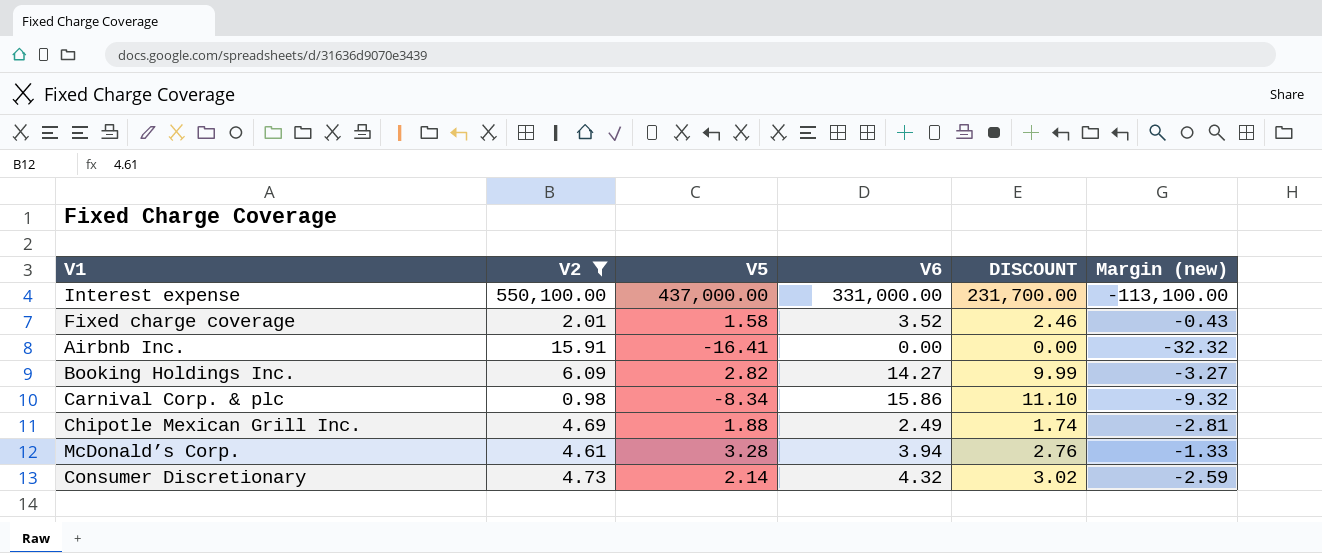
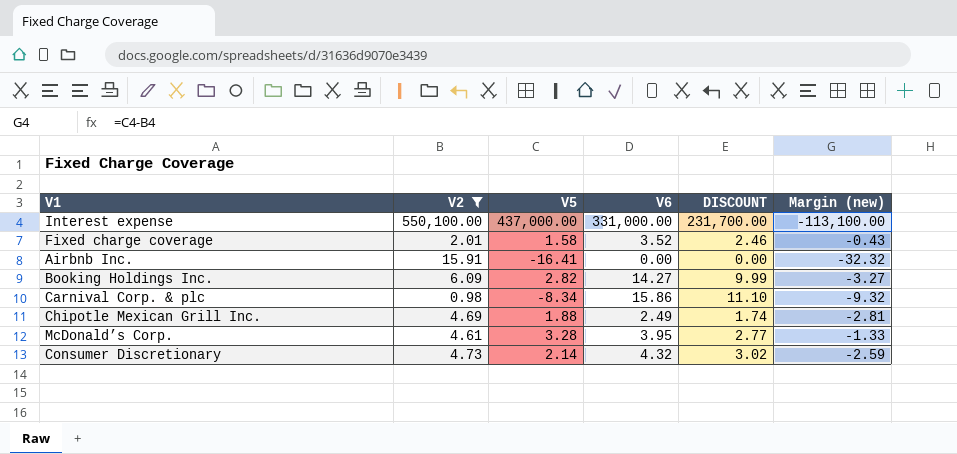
McDonald’s Corp. | V6: 3.94 -> 3.95
McDonald’s Corp. | DISCOUNT: 2.76 -> 2.77

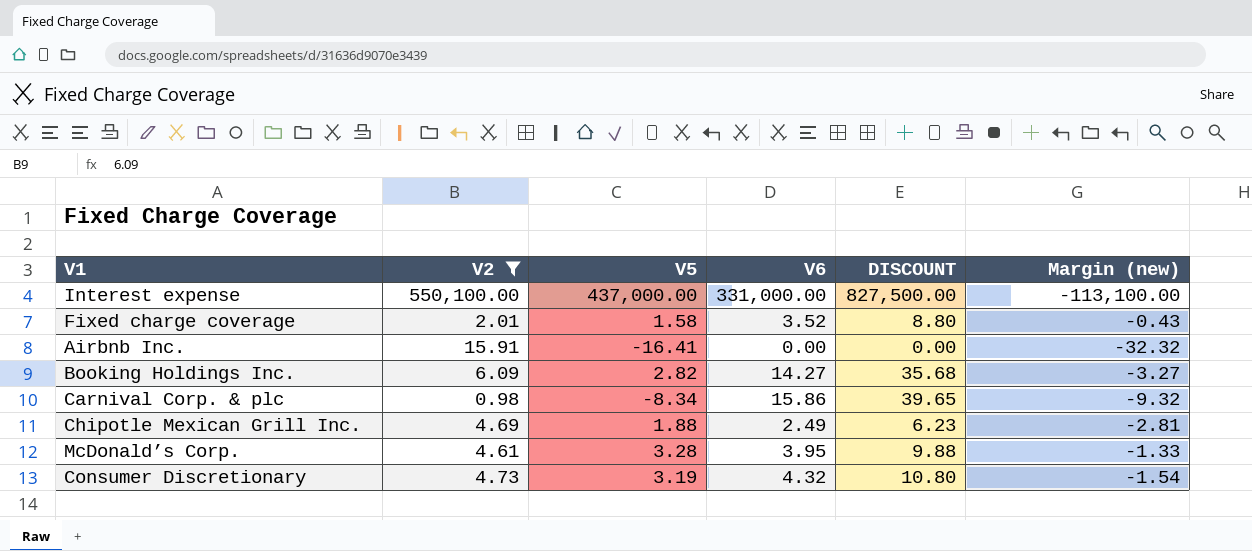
column DISCOUNT | formula: [V6] * 0.7 -> [V6] * 2.5
Consumer Discretionary | V5: 2.14 -> 3.19
Consumer Discretionary | Margin (new): -2.59 -> -1.54

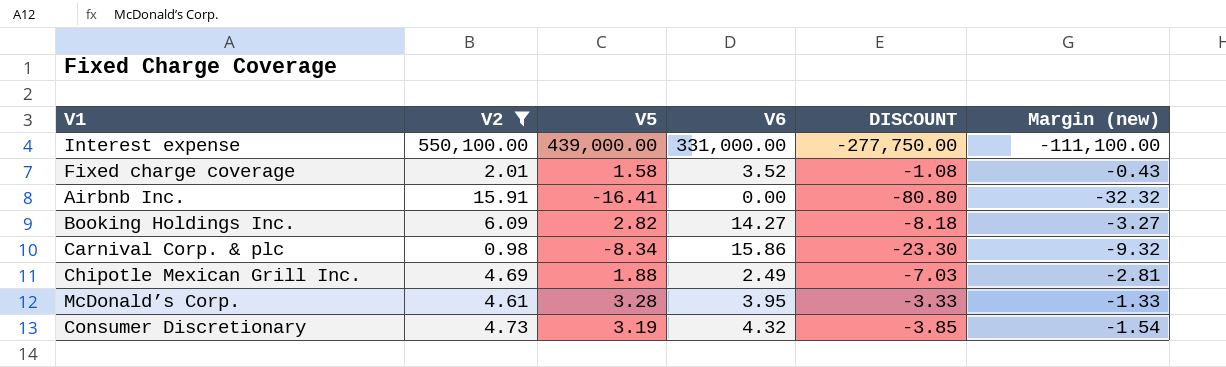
column DISCOUNT | formula: [V6] * 2.5 -> [Margin (new)] * 2.5
Interest expense | V5: 437,000.00 -> 439,000.00
Interest expense | Margin (new): -113,100.00 -> -111,100.00

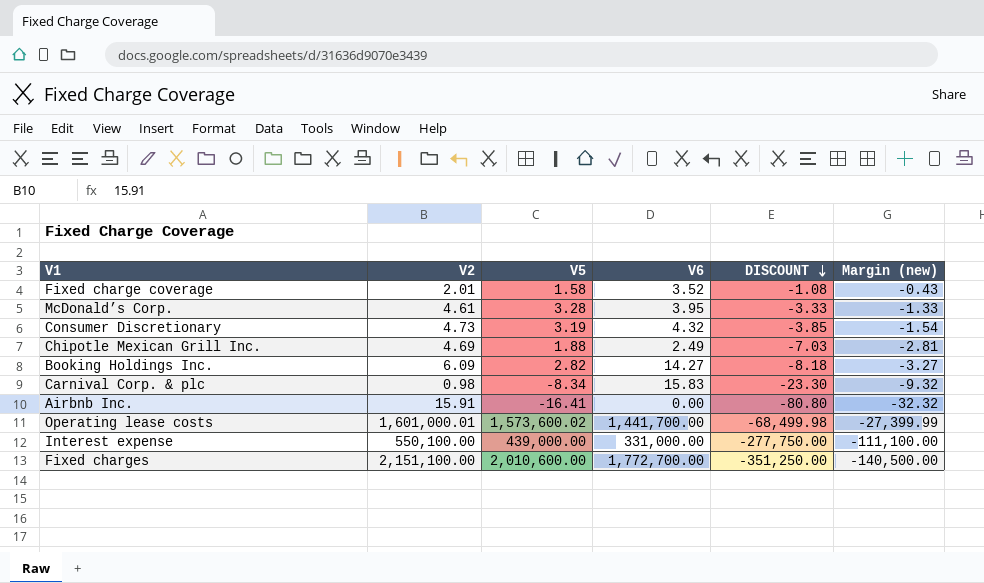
filter: V2 <= 550,100.00 -> none
row order: none -> DISCOUNT descending
Carnival Corp. & plc | V6: 15.86 -> 15.83

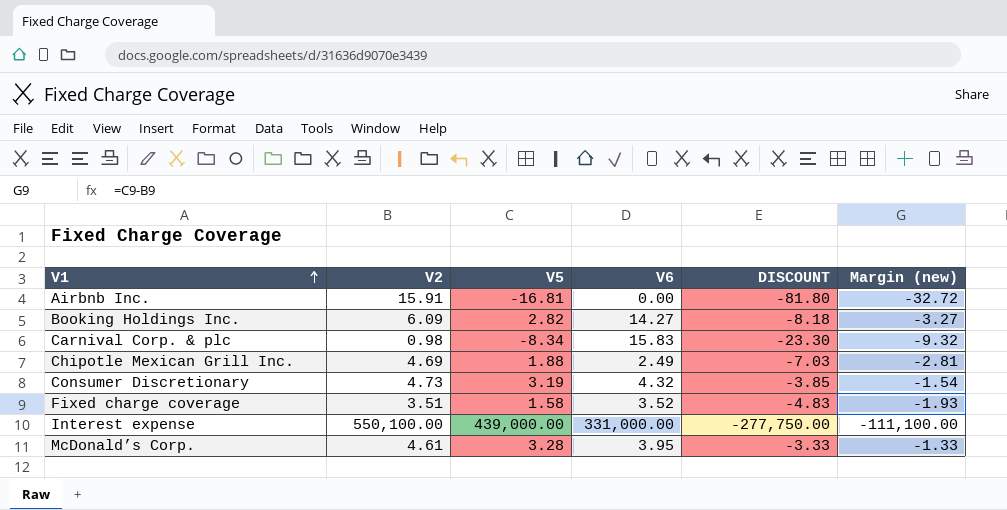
row order: DISCOUNT descending -> V1 ascending
row Operating lease costs: 1,601,000.01 | 1,573,600.02 | 1,441,700.00 | -68,499.98 | -27,399.99 -> none
row Fixed charges: 2,151,100.00 | 2,010,600.00 | 1,772,700.00 | -351,250.00 | -140,500.00 -> none
Airbnb Inc. | V5: -16.41 -> -16.81
Airbnb Inc. | DISCOUNT: -80.80 -> -81.80
Airbnb Inc. | Margin (new): -32.32 -> -32.72
Fixed charge coverage | V2: 2.01 -> 3.51
Fixed charge coverage | DISCOUNT: -1.08 -> -4.83
Fixed charge coverage | Margin (new): -0.43 -> -1.93

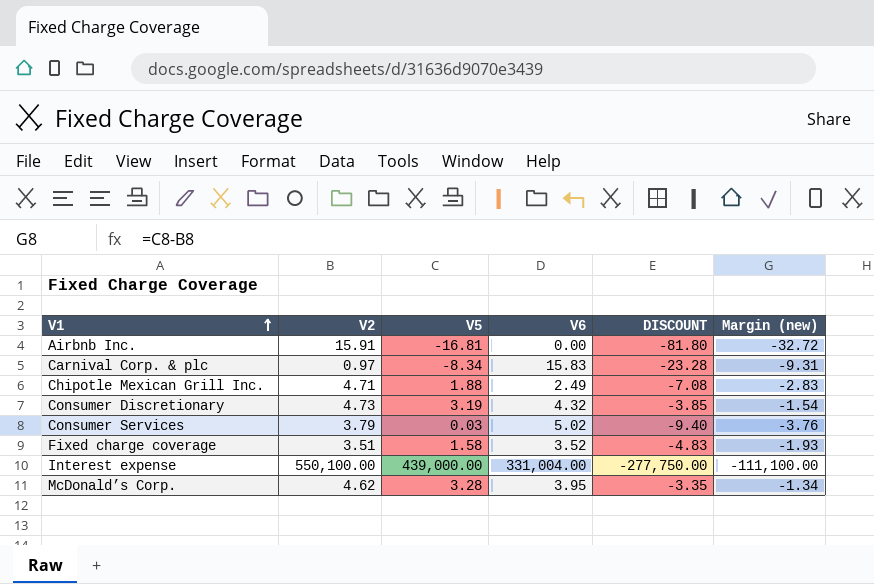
row Booking Holdings Inc.: 6.09 | 2.82 | 14.27 | -8.18 | -3.27 -> none
Carnival Corp. & plc | V2: 0.98 -> 0.97
Carnival Corp. & plc | DISCOUNT: -23.30 -> -23.28
Carnival Corp. & plc | Margin (new): -9.32 -> -9.31
Chipotle Mexican Grill Inc. | V2: 4.69 -> 4.71
Chipotle Mexican Grill Inc. | DISCOUNT: -7.03 -> -7.08
Chipotle Mexican Grill Inc. | Margin (new): -2.81 -> -2.83
row Consumer Services: none -> 3.79 | 0.03 | 5.02 | -9.40 | -3.76
Interest expense | V6: 331,000.00 -> 331,004.00
McDonald’s Corp. | V2: 4.61 -> 4.62
McDonald’s Corp. | DISCOUNT: -3.33 -> -3.35
McDonald’s Corp. | Margin (new): -1.33 -> -1.34

